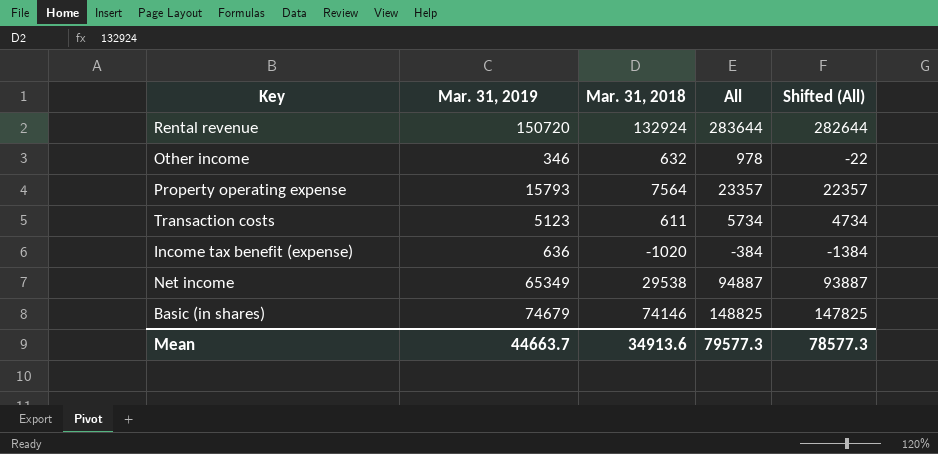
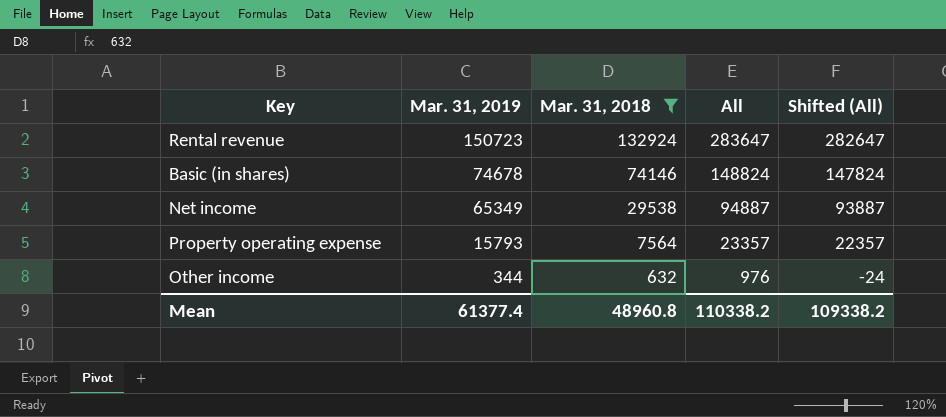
filter: none -> Mar. 31, 2018 >= 632
row order: none -> Mar. 31, 2019 descending
Rental revenue | Mar. 31, 2019: 150720 -> 150723
Rental revenue | All: 283644 -> 283647
Rental revenue | Shifted (All): 282644 -> 282647
Basic (in shares) | Mar. 31, 2019: 74679 -> 74678
Basic (in shares) | All: 148825 -> 148824
Basic (in shares) | Shifted (All): 147825 -> 147824
Other income | Mar. 31, 2019: 346 -> 344
Other income | All: 978 -> 976
Other income | Shifted (All): -22 -> -24
Mean | Mar. 31, 2019: 44663.7 -> 61377.4
Mean | Mar. 31, 2018: 34913.6 -> 48960.8
Mean | All: 79577.3 -> 110338.2
Mean | Shifted (All): 78577.3 -> 109338.2

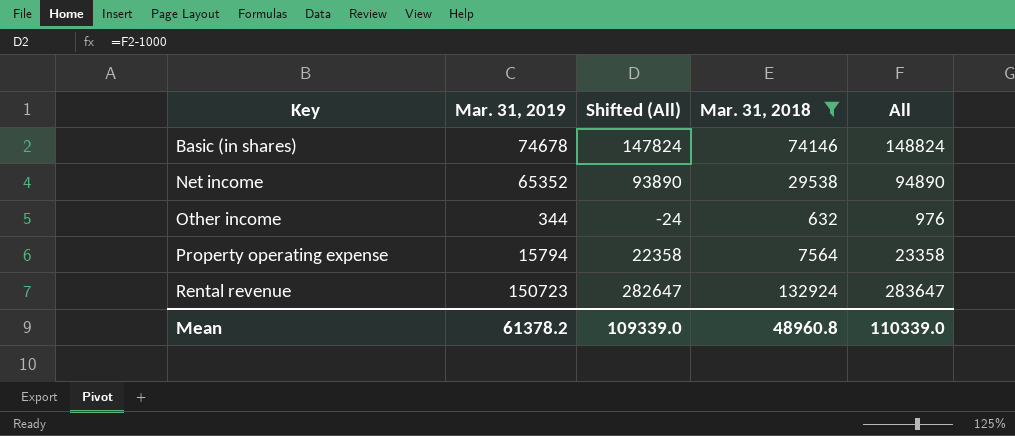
row order: Mar. 31, 2019 descending -> Key ascending
column Shifted (All) | position: 5 -> 3
Net income | Mar. 31, 2019: 65349 -> 65352
Net income | Shifted (All): 93887 -> 93890
Net income | All: 94887 -> 94890
Property operating expense | Mar. 31, 2019: 15793 -> 15794
Property operating expense | Shifted (All): 22357 -> 22358
Property operating expense | All: 23357 -> 23358
Mean | Mar. 31, 2019: 61377.4 -> 61378.2
Mean | Shifted (All): 109338.2 -> 109339.0
Mean | All: 110338.2 -> 110339.0

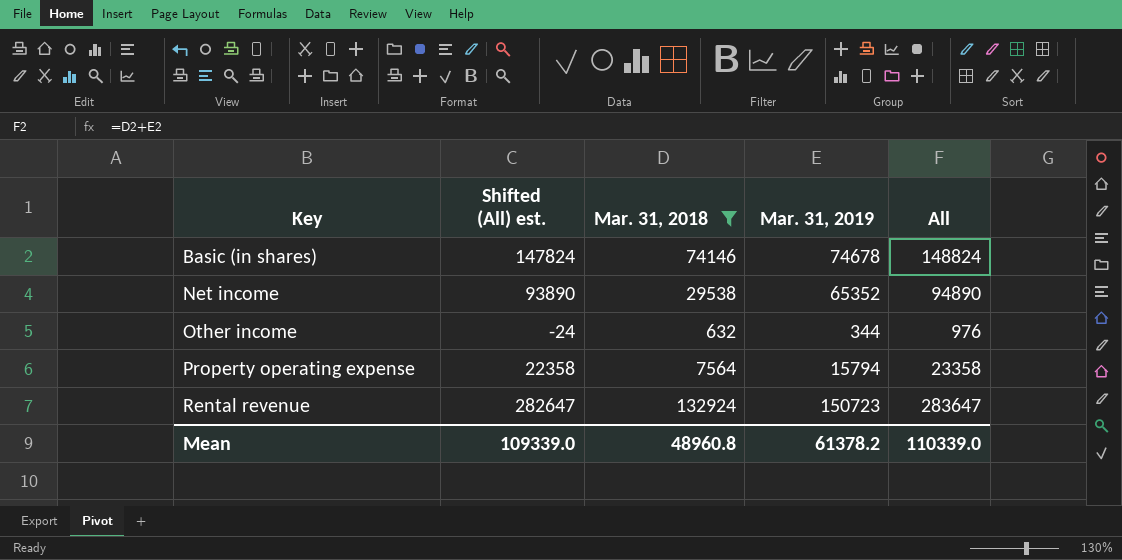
column name: Shifted (All) -> Shifted (All) est.
column Mar. 31, 2019 | position: 2 -> 4

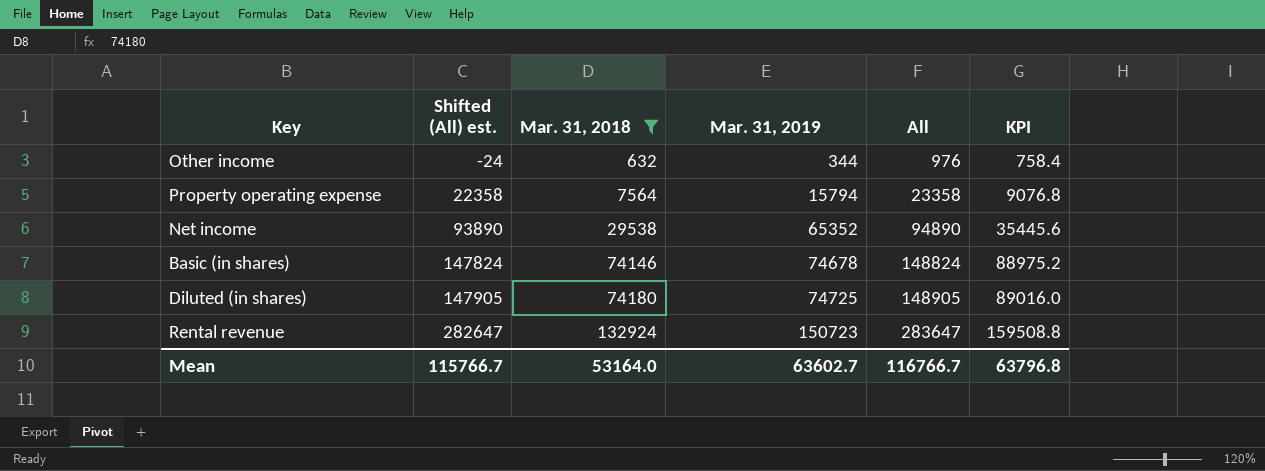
row order: Key ascending -> Shifted (All) est. ascending
column KPI | formula: none -> [Mar. 31, 2018] * 1.2
row Diluted (in shares): none -> 147905 | 74180 | 74725 | 148905 | 89016.0
Mean | Shifted (All) est.: 109339.0 -> 115766.7
Mean | Mar. 31, 2018: 48960.8 -> 53164.0
Mean | Mar. 31, 2019: 61378.2 -> 63602.7
Mean | All: 110339.0 -> 116766.7

